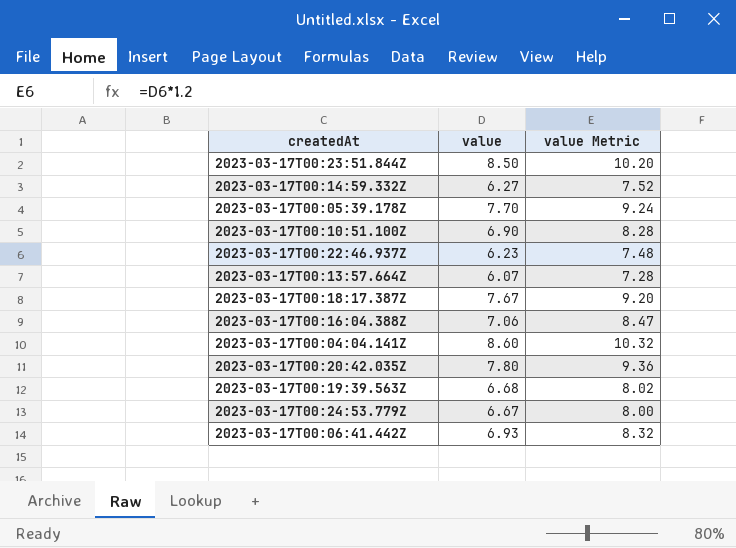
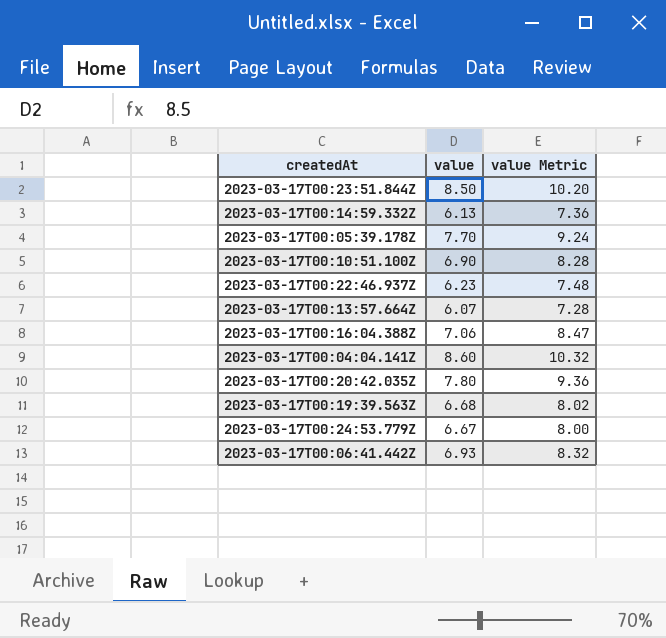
row 2023-03-17T00:18:17.387Z: 7.67 | 9.20 -> none
2023-03-17T00:14:59.332Z | value: 6.27 -> 6.13
2023-03-17T00:14:59.332Z | value Metric: 7.52 -> 7.36

